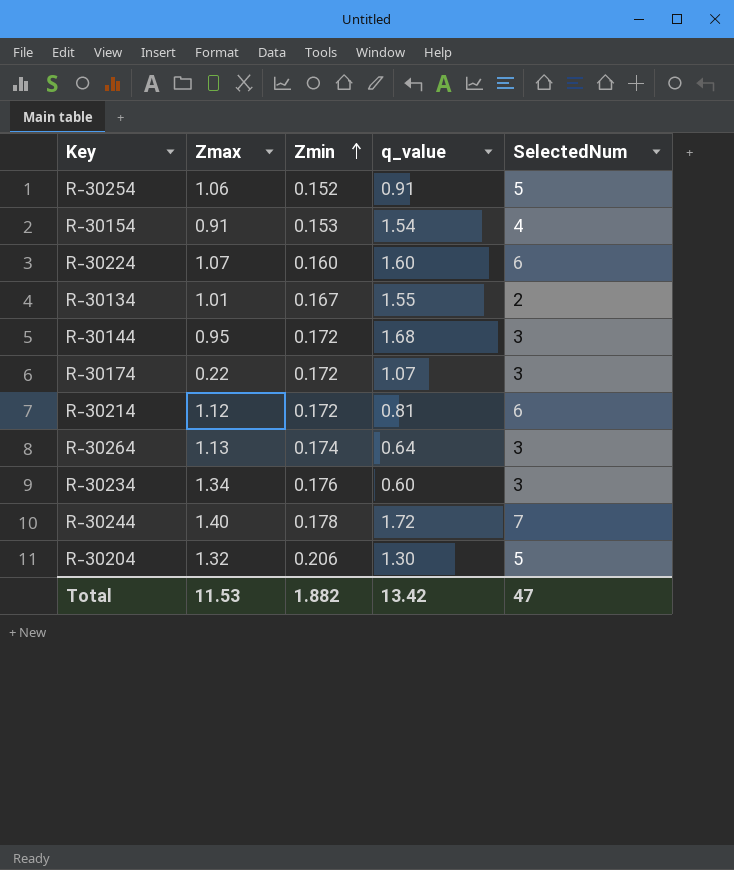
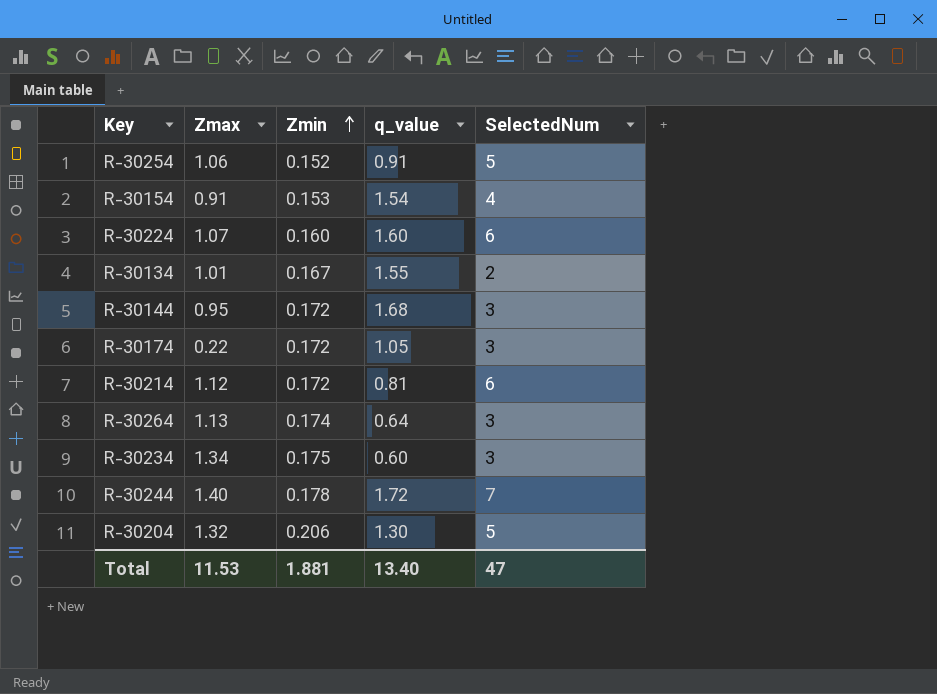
R-30174 | q_value: 1.07 -> 1.05
R-30234 | Zmin: 0.176 -> 0.175
Total | Zmin: 1.882 -> 1.881
Total | q_value: 13.42 -> 13.40

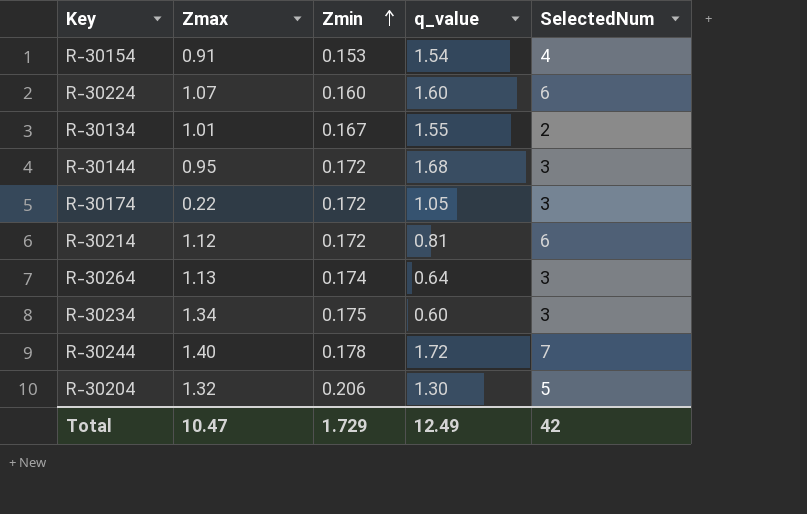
row R-30254: 1.06 | 0.152 | 0.91 | 5 -> none
Total | Zmax: 11.53 -> 10.47
Total | Zmin: 1.881 -> 1.729
Total | q_value: 13.40 -> 12.49
Total | SelectedNum: 47 -> 42

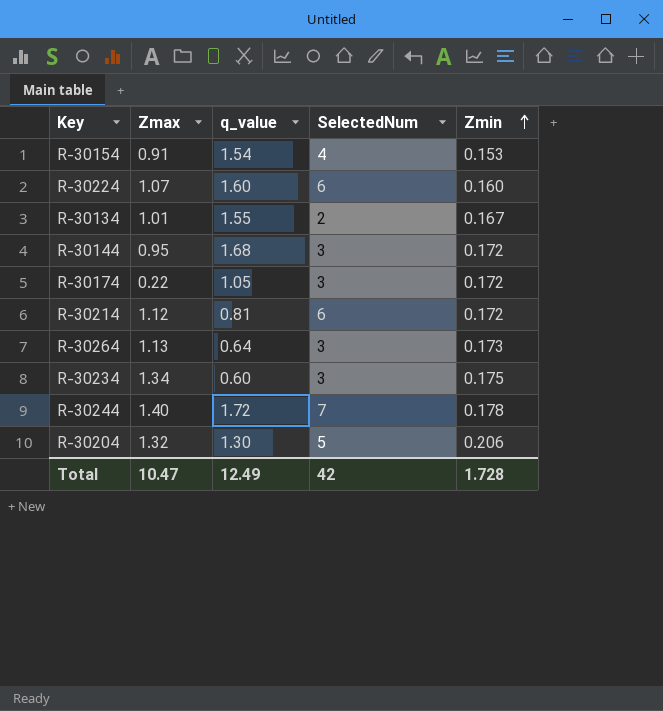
column Zmin | position: 3 -> 5
R-30264 | Zmin: 0.174 -> 0.173
Total | Zmin: 1.729 -> 1.728

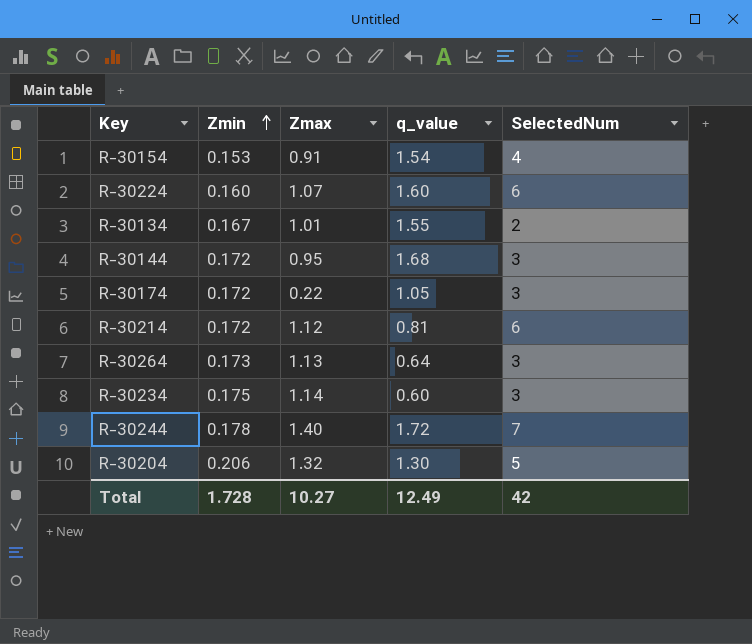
column Zmin | position: 5 -> 2
R-30234 | Zmax: 1.34 -> 1.14
Total | Zmax: 10.47 -> 10.27

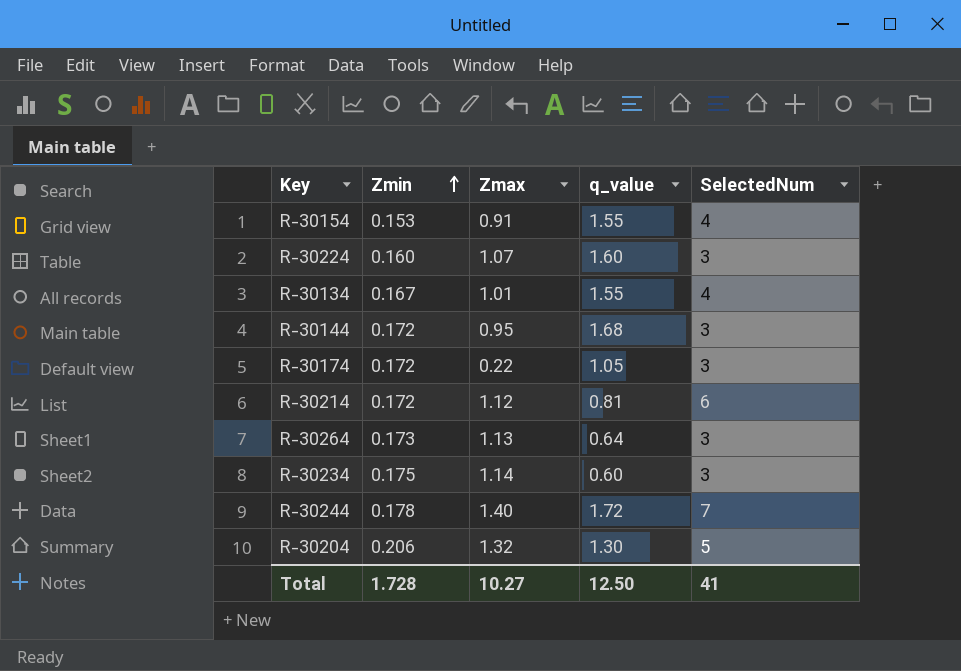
R-30154 | q_value: 1.54 -> 1.55
R-30224 | SelectedNum: 6 -> 3
R-30134 | SelectedNum: 2 -> 4
Total | q_value: 12.49 -> 12.50
Total | SelectedNum: 42 -> 41

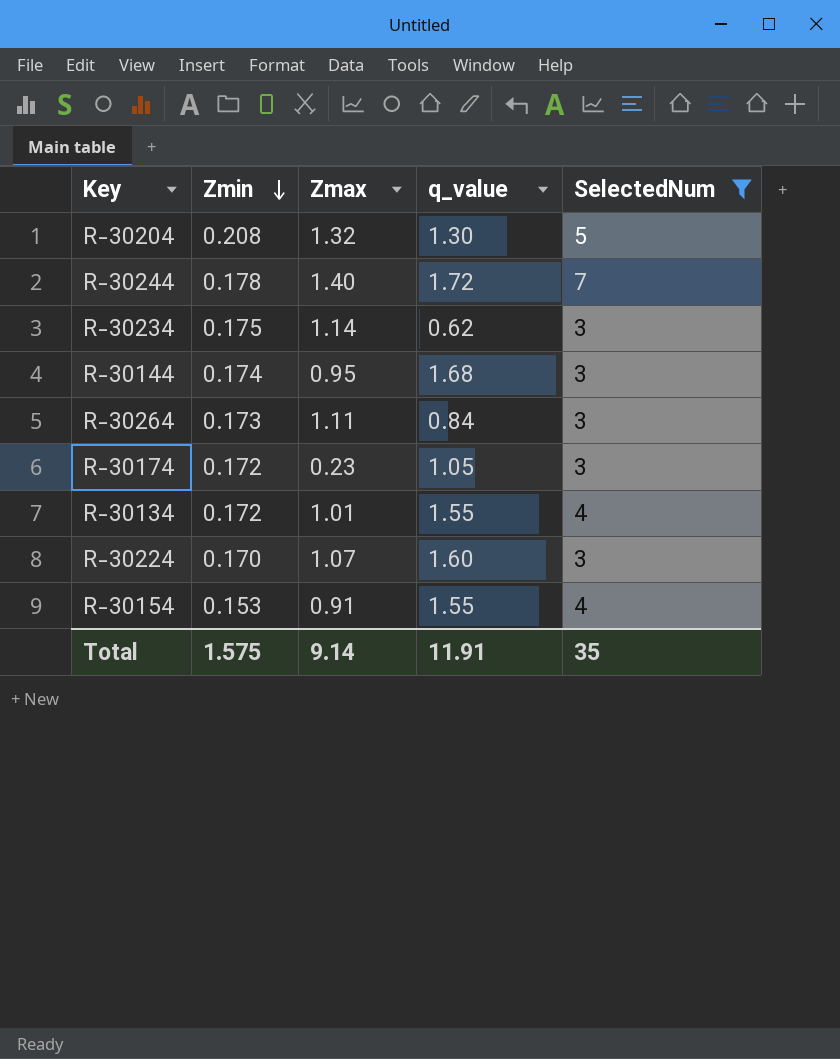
filter: none -> SelectedNum != 6
row order: Zmin ascending -> Zmin descending
R-30204 | Zmin: 0.206 -> 0.208
R-30234 | q_value: 0.60 -> 0.62
R-30144 | Zmin: 0.172 -> 0.174
R-30264 | Zmax: 1.13 -> 1.11
R-30264 | q_value: 0.64 -> 0.84
R-30174 | Zmax: 0.22 -> 0.23
R-30134 | Zmin: 0.167 -> 0.172
R-30224 | Zmin: 0.160 -> 0.170
Total | Zmin: 1.728 -> 1.575
Total | Zmax: 10.27 -> 9.14
Total | q_value: 12.50 -> 11.91
Total | SelectedNum: 41 -> 35

